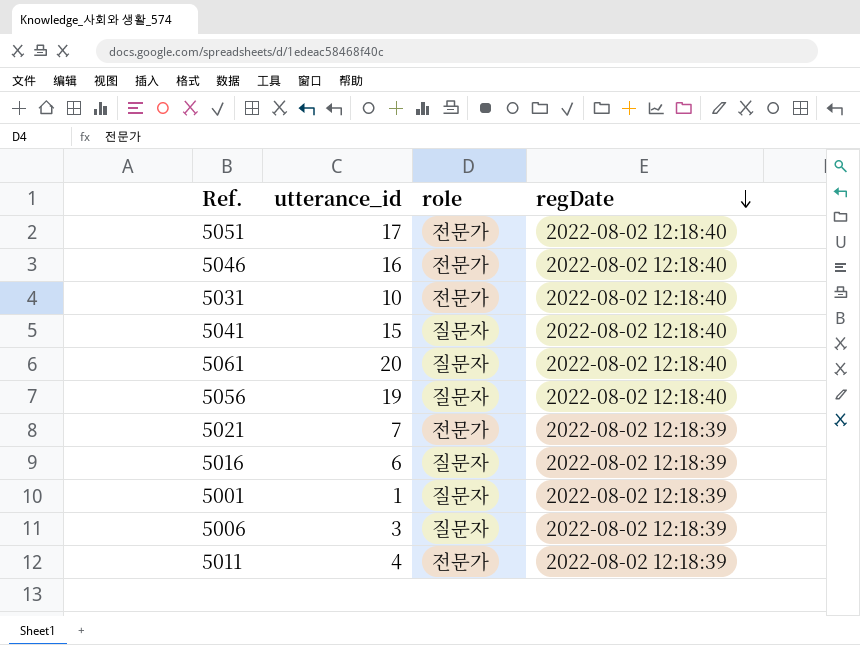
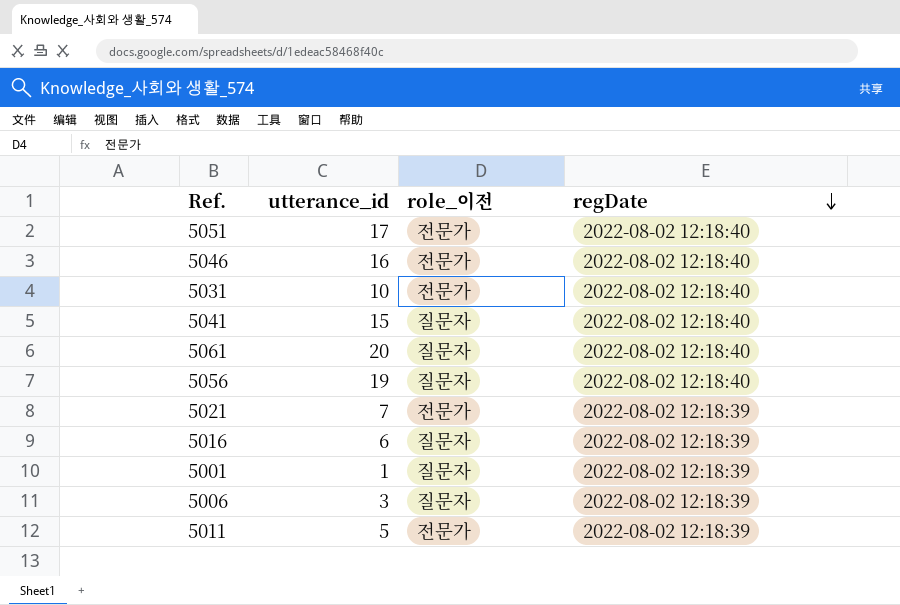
column name: role -> role_이전
5011 | utterance_id: 4 -> 5

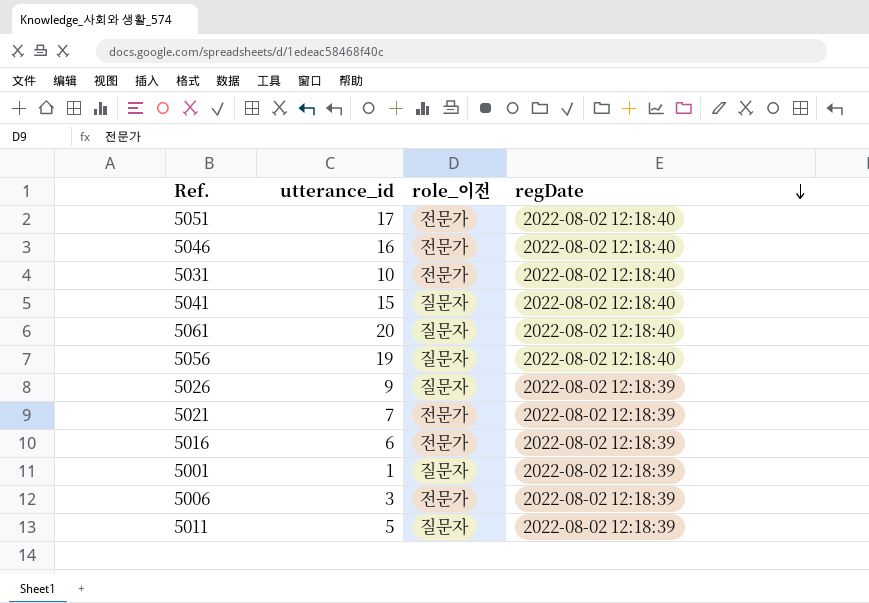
row 5026: none -> 9 | 질문자 | 2022-08-02 12:18:39
5016 | role_이전: 질문자 -> 전문가
5006 | role_이전: 질문자 -> 전문가
5011 | role_이전: 전문가 -> 질문자

